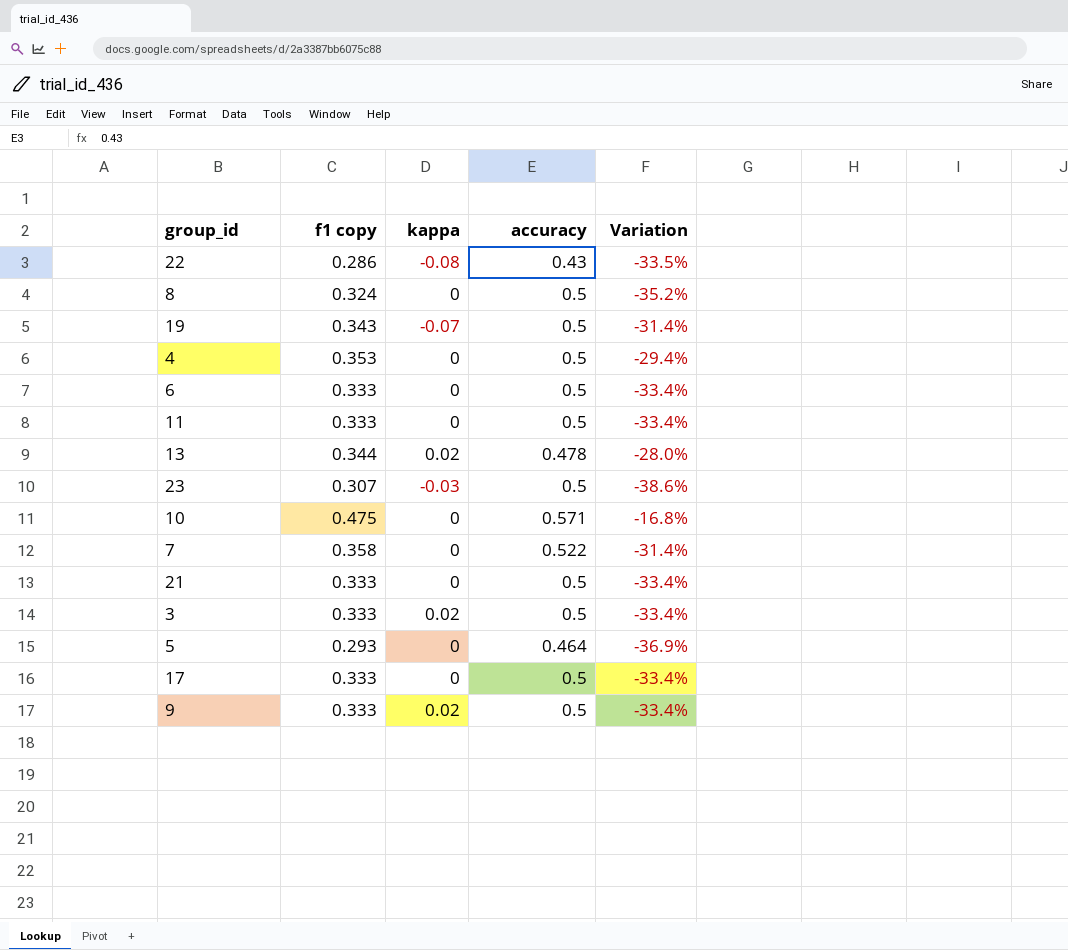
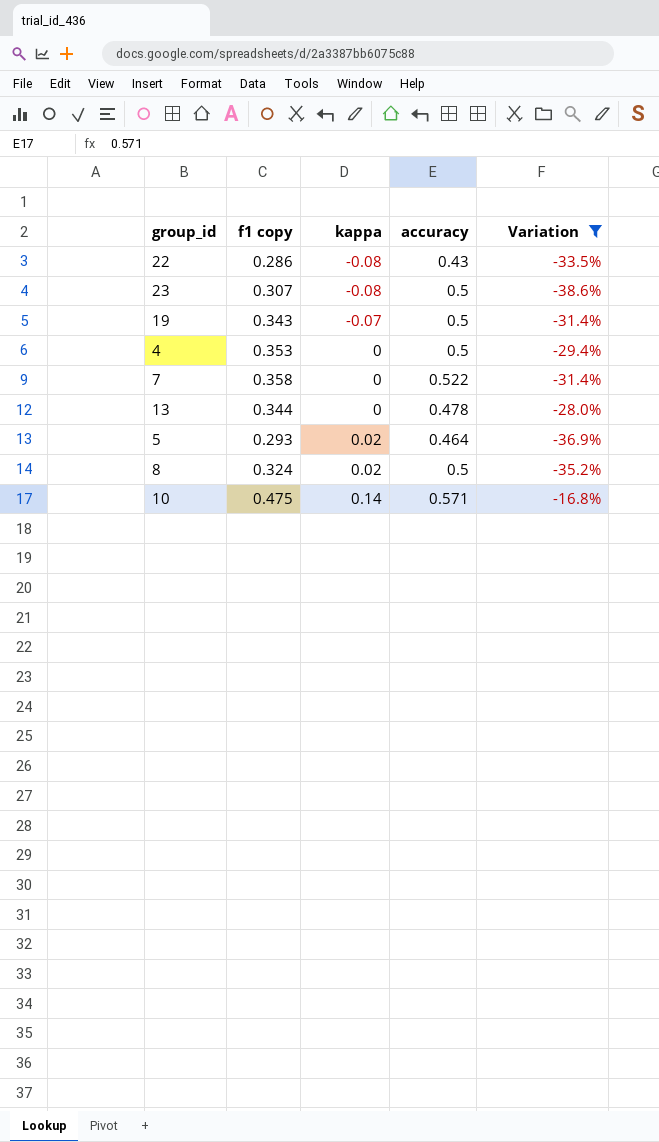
filter: none -> Variation != -33.4%
row order: none -> kappa ascending
23 | kappa: -0.03 -> -0.08
13 | kappa: 0.02 -> 0
5 | kappa: 0 -> 0.02
8 | kappa: 0 -> 0.02
10 | kappa: 0 -> 0.14

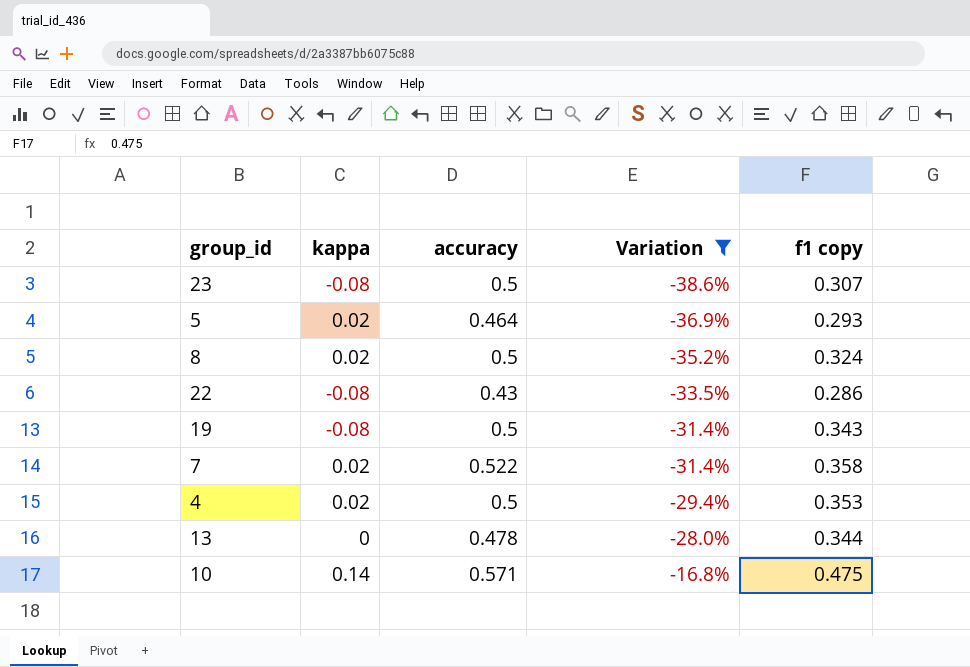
row order: kappa ascending -> Variation ascending
column f1 copy | position: 2 -> 5
19 | kappa: -0.07 -> -0.08
7 | kappa: 0 -> 0.02
4 | kappa: 0 -> 0.02

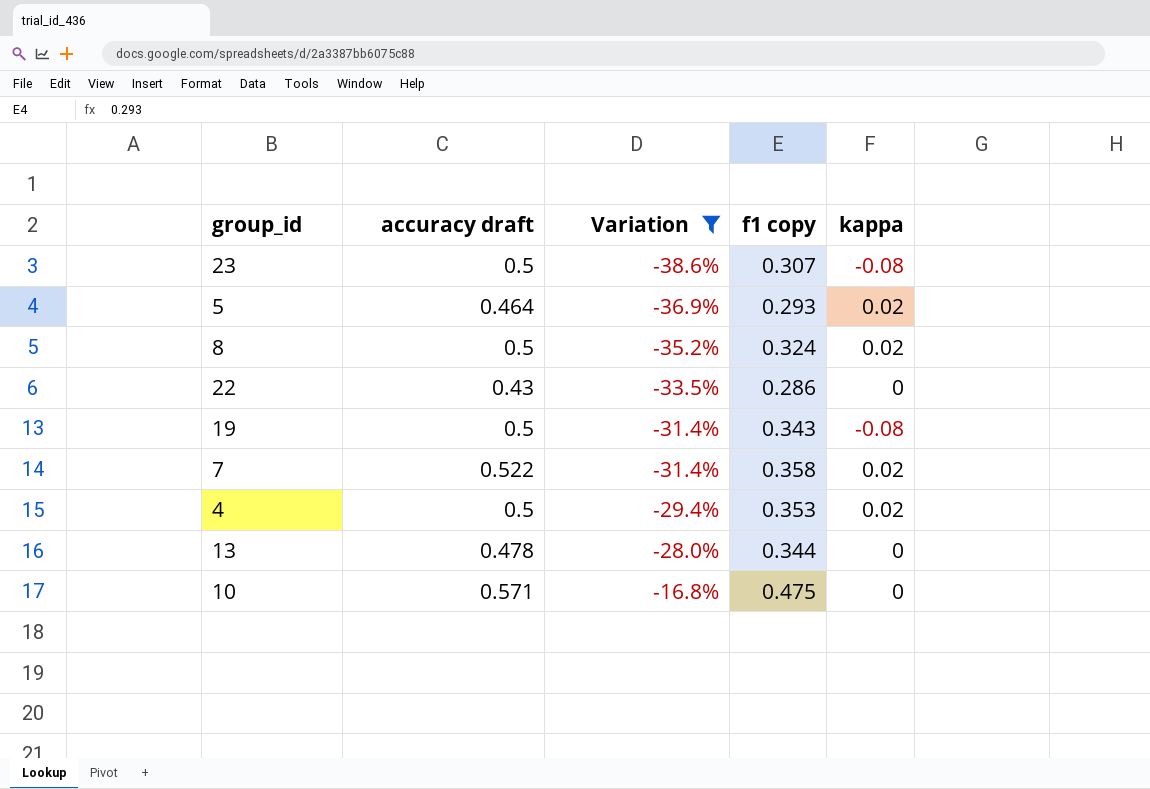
column name: accuracy -> accuracy draft
column kappa | position: 2 -> 5
22 | kappa: -0.08 -> 0
10 | kappa: 0.14 -> 0

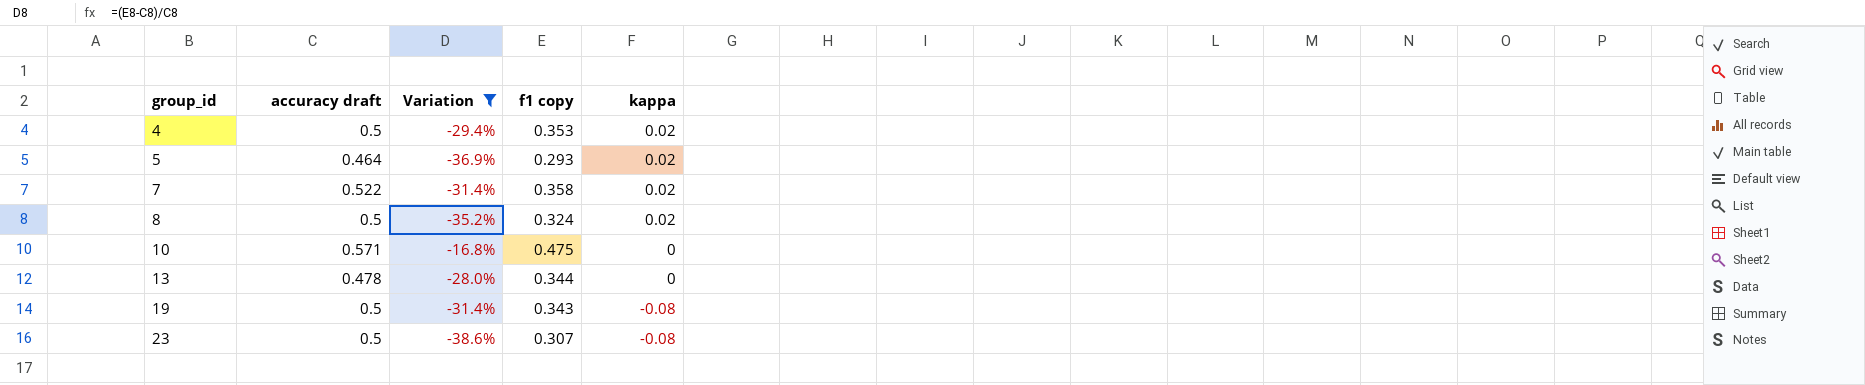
row order: Variation ascending -> group_id ascending
row 22: 0.43 | -33.5% | 0.286 | 0 -> none

